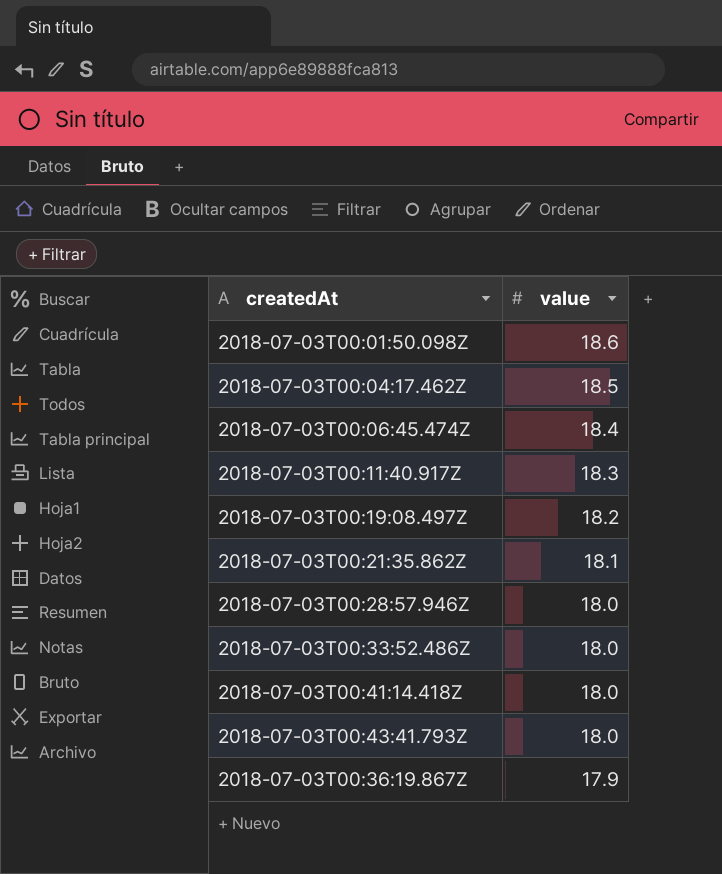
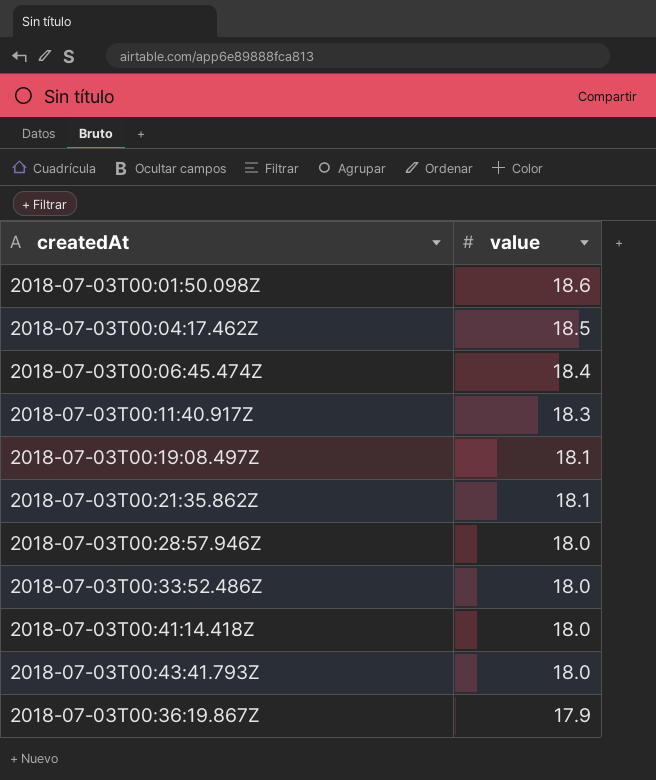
2018-07-03T00:19:08.497Z | value: 18.2 -> 18.1

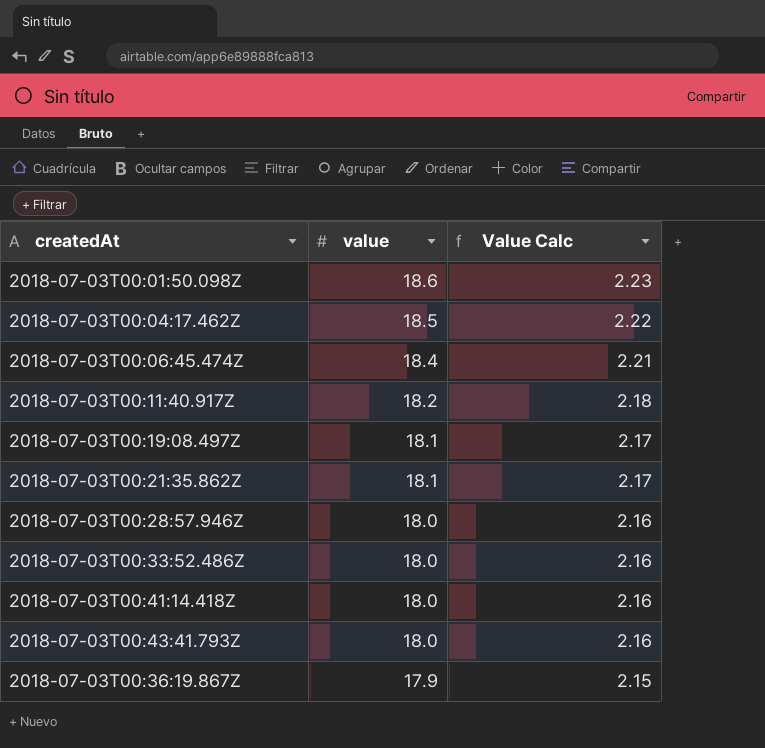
column Value Calc | formula: none -> [value] * 0.12
2018-07-03T00:11:40.917Z | value: 18.3 -> 18.2

